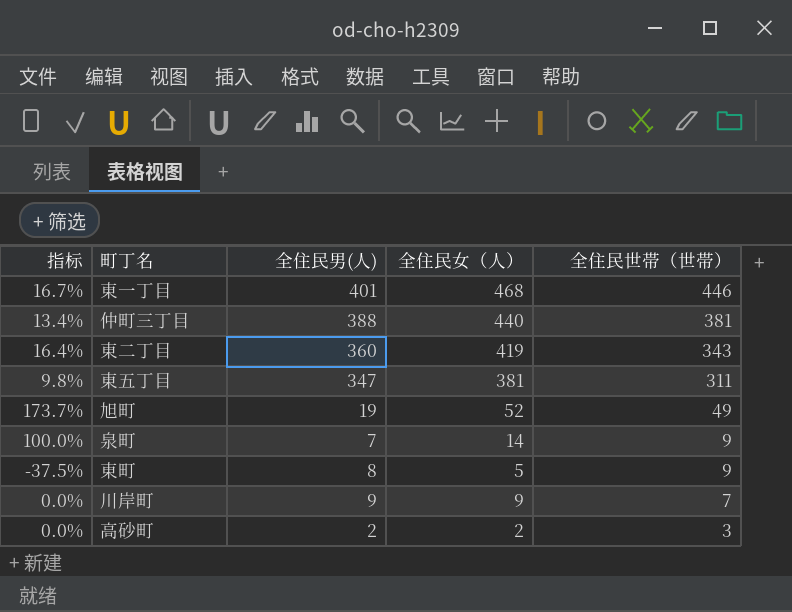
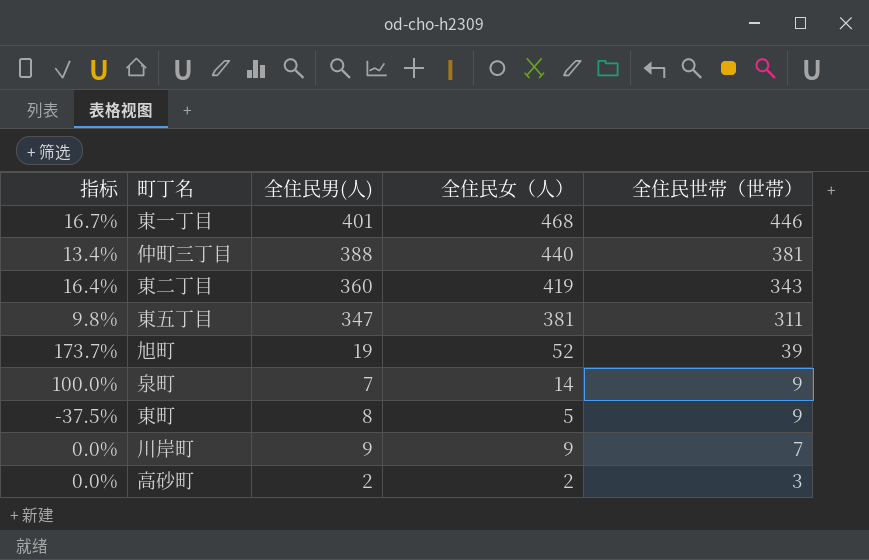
旭町 | 全住民世帯（世帯）: 49 -> 39

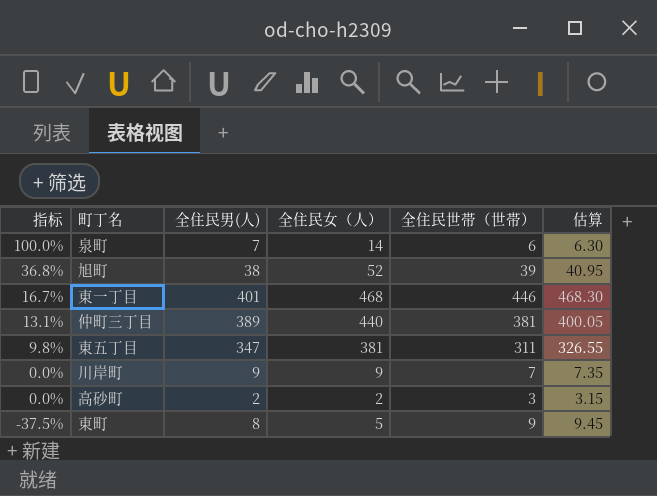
row order: 全住民世帯（世帯） descending -> 指标 descending
column 估算 | formula: none -> [全住民世帯（世帯）] * 1.05
row 東二丁目: 16.4% | 360 | 419 | 343 -> none
泉町 | 全住民世帯（世帯）: 9 -> 6
旭町 | 指标: 173.7% -> 36.8%
旭町 | 全住民男(人): 19 -> 38
仲町三丁目 | 指标: 13.4% -> 13.1%
仲町三丁目 | 全住民男(人): 388 -> 389

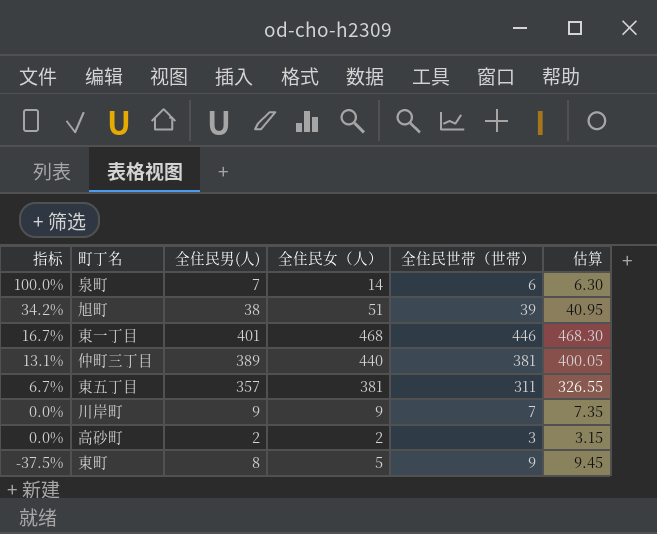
旭町 | 指标: 36.8% -> 34.2%
旭町 | 全住民女（人）: 52 -> 51
東五丁目 | 指标: 9.8% -> 6.7%
東五丁目 | 全住民男(人): 347 -> 357

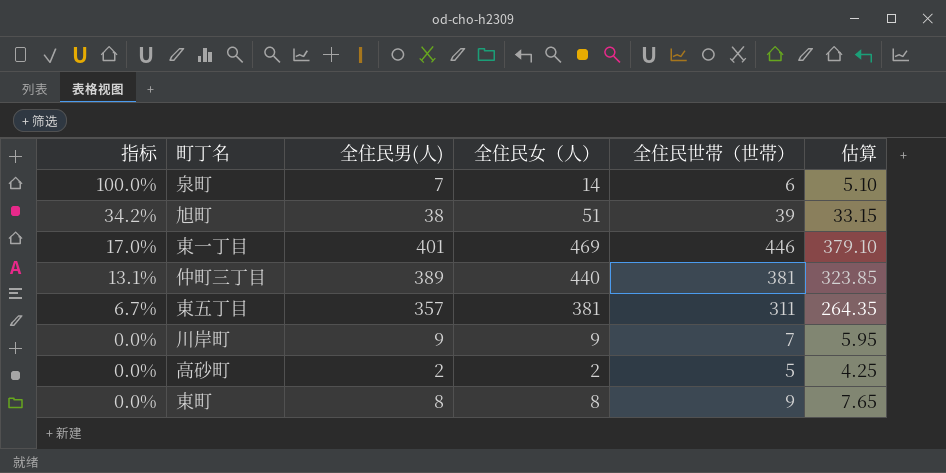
column 估算 | formula: [全住民世帯（世帯）] * 1.05 -> [全住民世帯（世帯）] * 0.85
東一丁目 | 指标: 16.7% -> 17.0%
東一丁目 | 全住民女（人）: 468 -> 469
高砂町 | 全住民世帯（世帯）: 3 -> 5
東町 | 指标: -37.5% -> 0.0%
東町 | 全住民女（人）: 5 -> 8

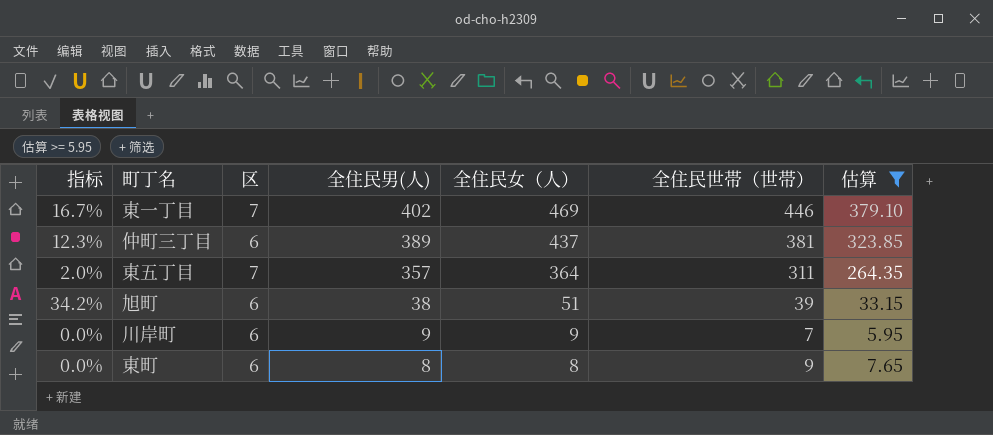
filter: none -> 估算 >= 5.95
row order: 指标 descending -> 全住民男(人) descending
column 区 | position: none -> 3
東一丁目 | 指标: 17.0% -> 16.7%
東一丁目 | 全住民男(人): 401 -> 402
仲町三丁目 | 指标: 13.1% -> 12.3%
仲町三丁目 | 全住民女（人）: 440 -> 437
東五丁目 | 指标: 6.7% -> 2.0%
東五丁目 | 全住民女（人）: 381 -> 364

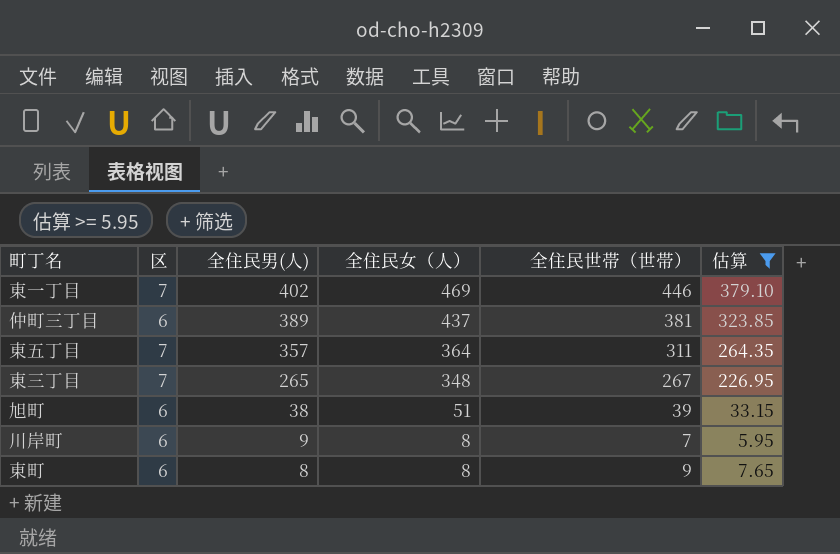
column 指标 | formula: ([全住民女（人）] - [全住民男(人)]) / [全住民男(人)] -> none
row 東三丁目: none -> 7 | 265 | 348 | 267 | 226.95
川岸町 | 全住民女（人）: 9 -> 8

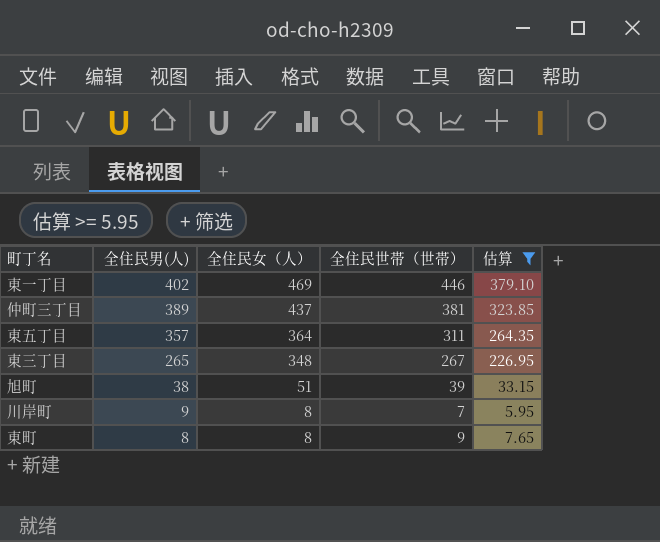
column 区 | position: 2 -> none

